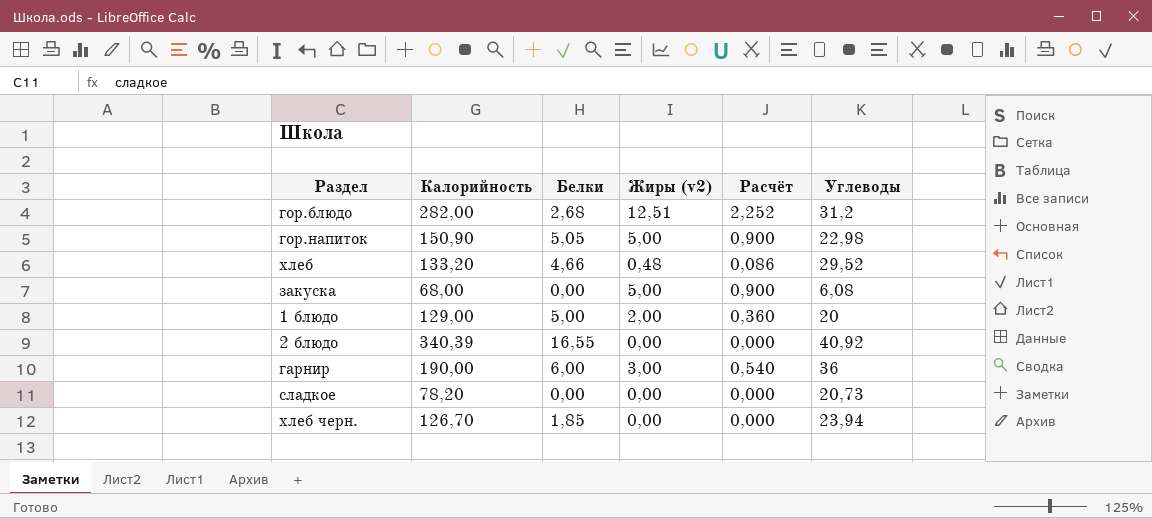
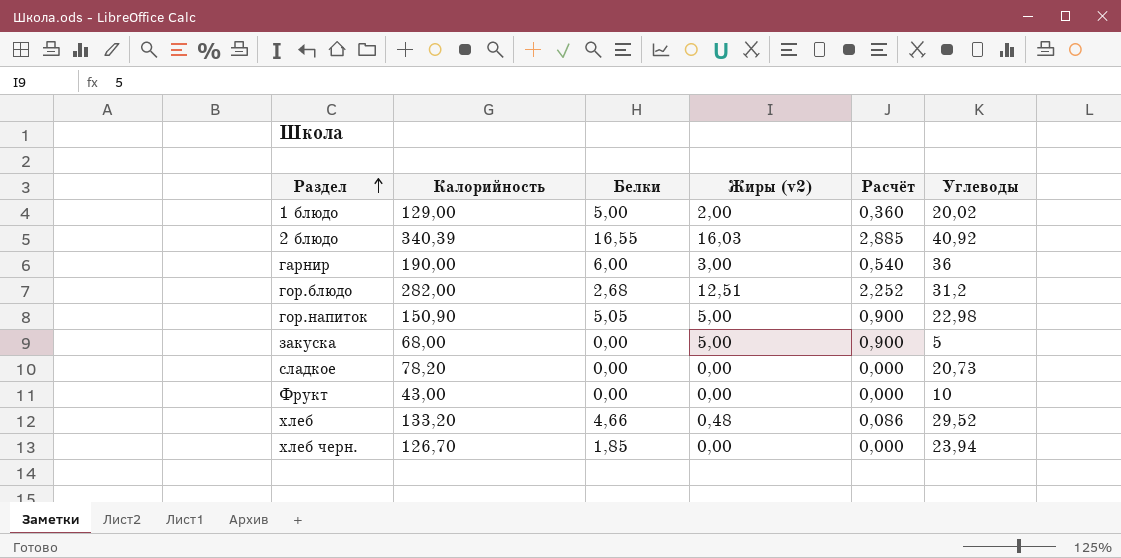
row order: none -> Раздел ascending
1 блюдо | Углеводы: 20 -> 20,02
2 блюдо | Жиры (v2): 0,00 -> 16,03
2 блюдо | Расчёт: 0,000 -> 2,885
закуска | Углеводы: 6,08 -> 5
row Фрукт: none -> 43,00 | 0,00 | 0,00 | 0,000 | 10

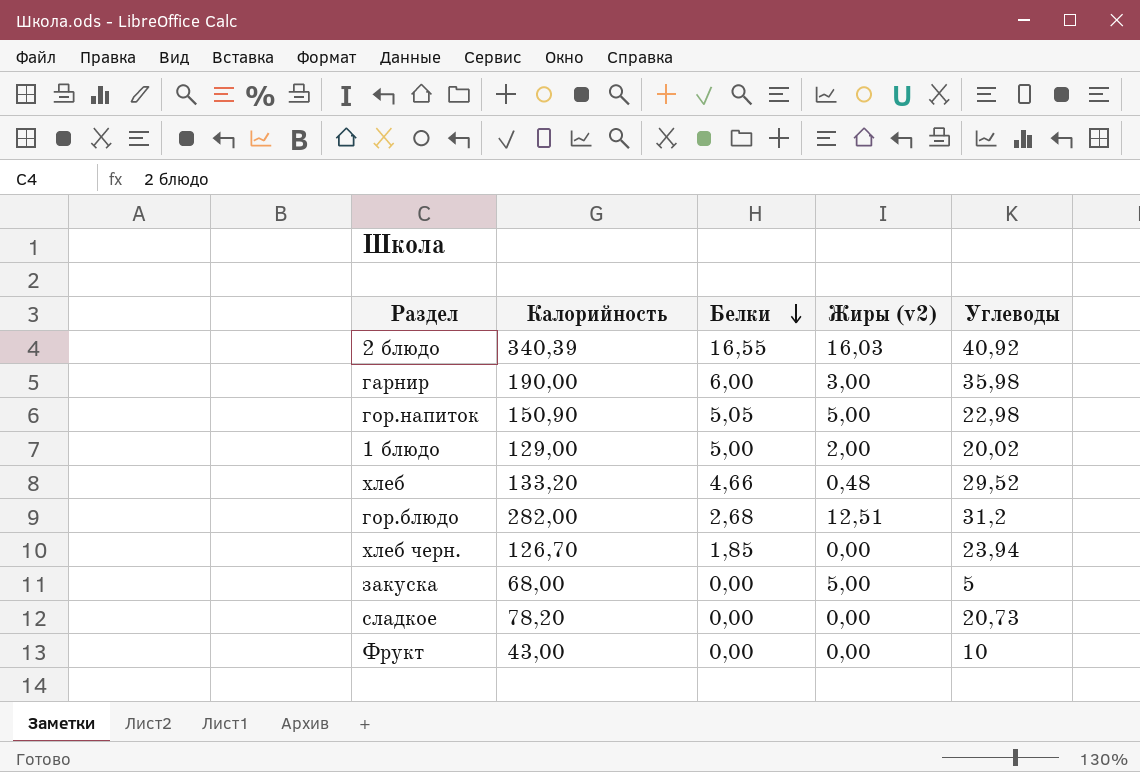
row order: Раздел ascending -> Белки descending
column Расчёт | formula: [Жиры (v2)] * 0,18 -> none
гарнир | Углеводы: 36 -> 35,98

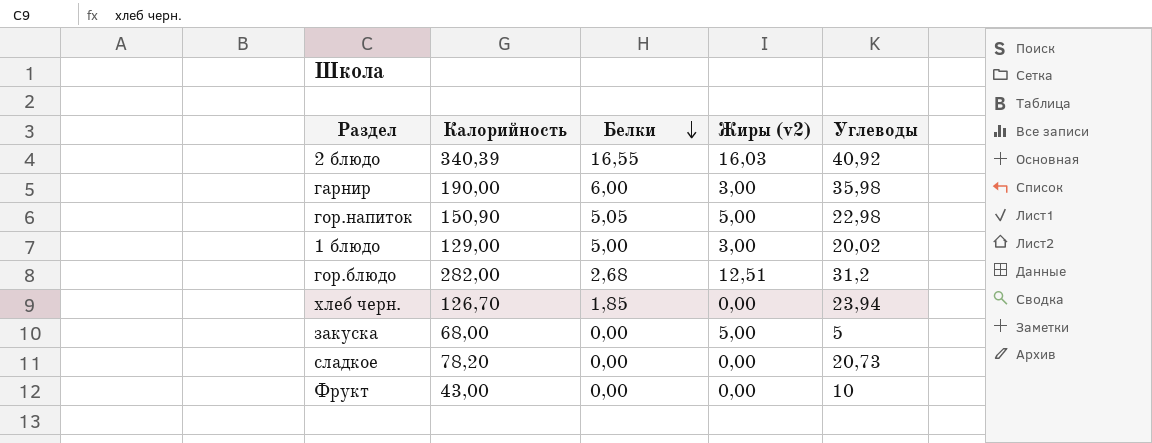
row хлеб: 133,20 | 4,66 | 0,48 | 29,52 -> none
1 блюдо | Жиры (v2): 2,00 -> 3,00

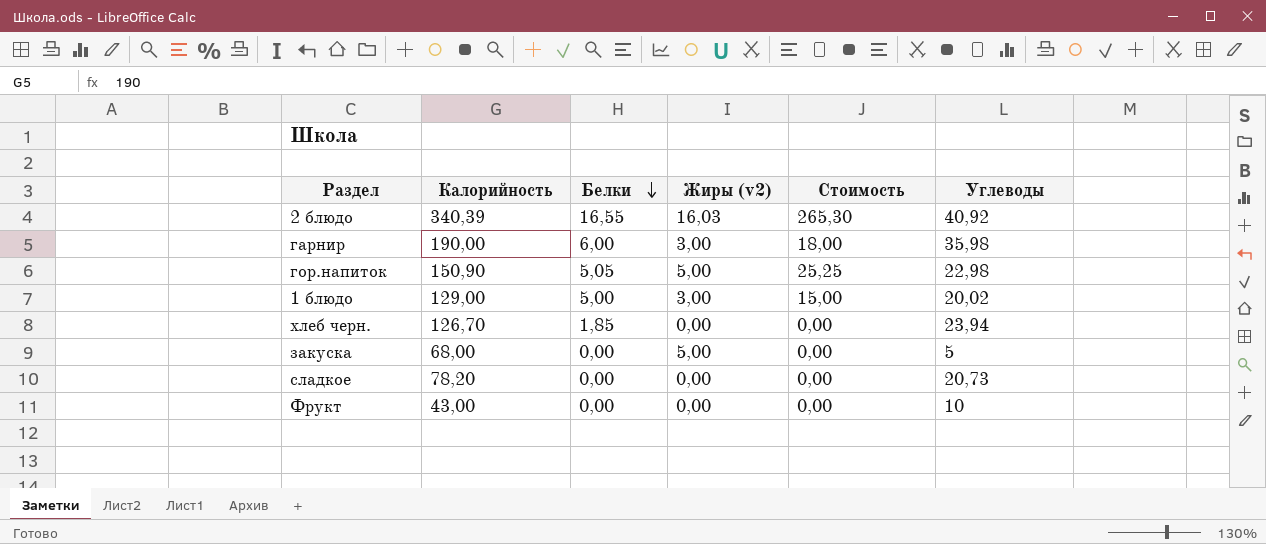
column Стоимость | formula: none -> [Белки] * [Жиры (v2)]
row гор.блюдо: 282,00 | 2,68 | 12,51 | 31,2 -> none

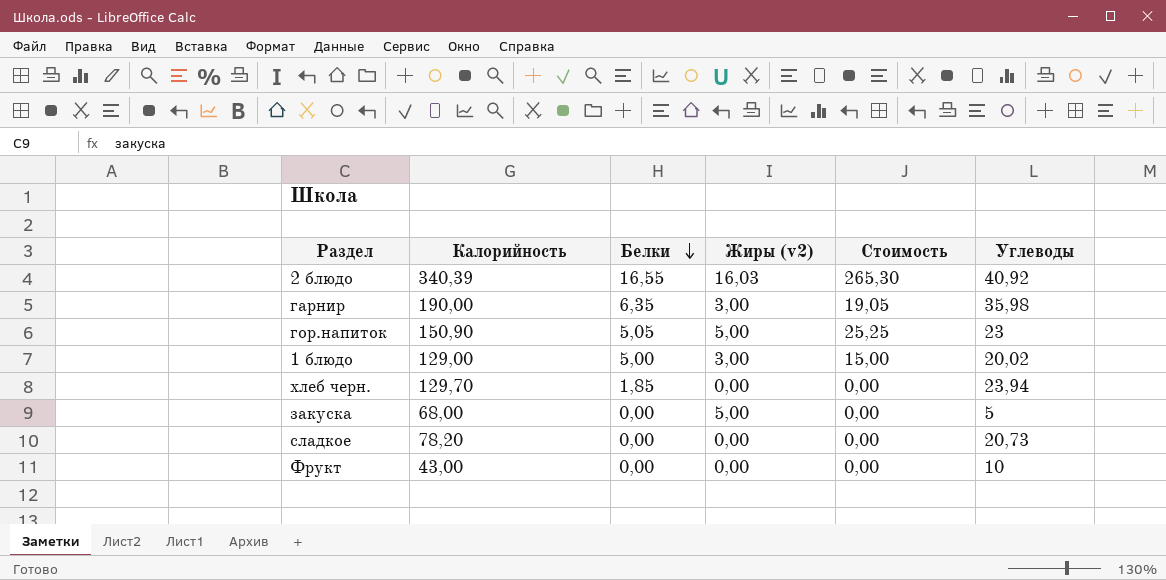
гарнир | Белки: 6,00 -> 6,35
гарнир | Стоимость: 18,00 -> 19,05
гор.напиток | Углеводы: 22,98 -> 23
хлеб черн. | Калорийность: 126,70 -> 129,70

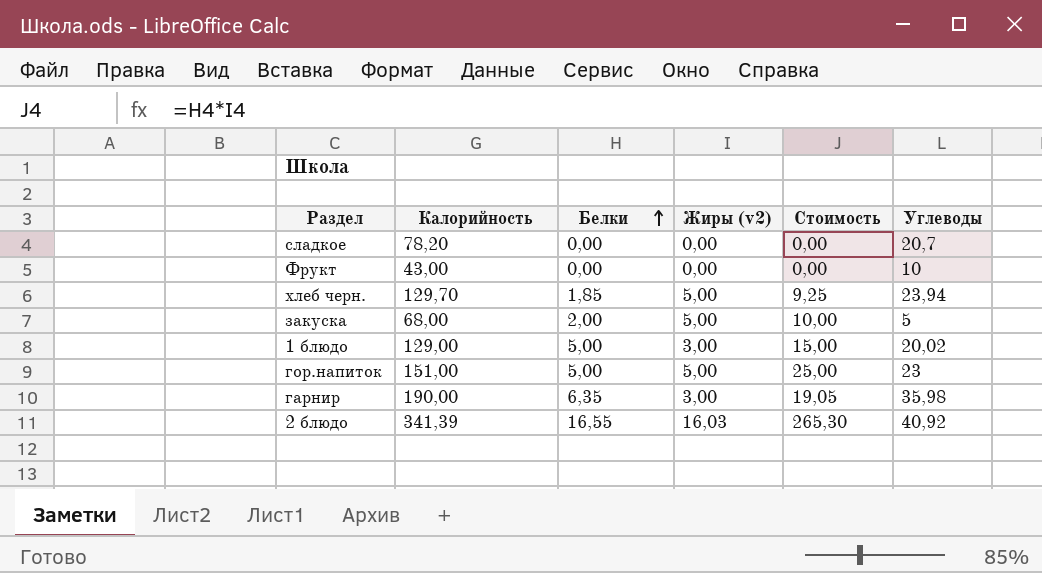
row order: Белки descending -> Белки ascending
сладкое | Углеводы: 20,73 -> 20,7
хлеб черн. | Жиры (v2): 0,00 -> 5,00
хлеб черн. | Стоимость: 0,00 -> 9,25
закуска | Белки: 0,00 -> 2,00
закуска | Стоимость: 0,00 -> 10,00
гор.напиток | Калорийность: 150,90 -> 151,00
гор.напиток | Белки: 5,05 -> 5,00
гор.напиток | Стоимость: 25,25 -> 25,00
2 блюдо | Калорийность: 340,39 -> 341,39

